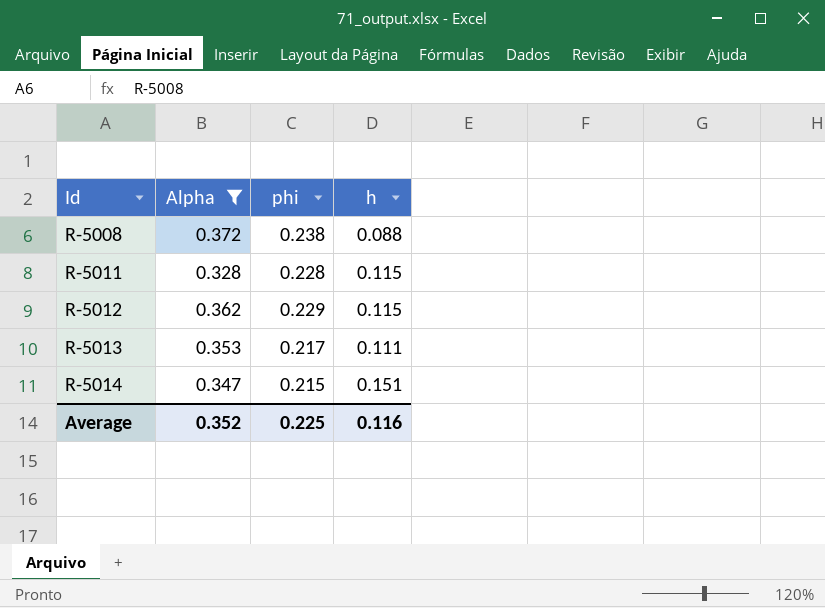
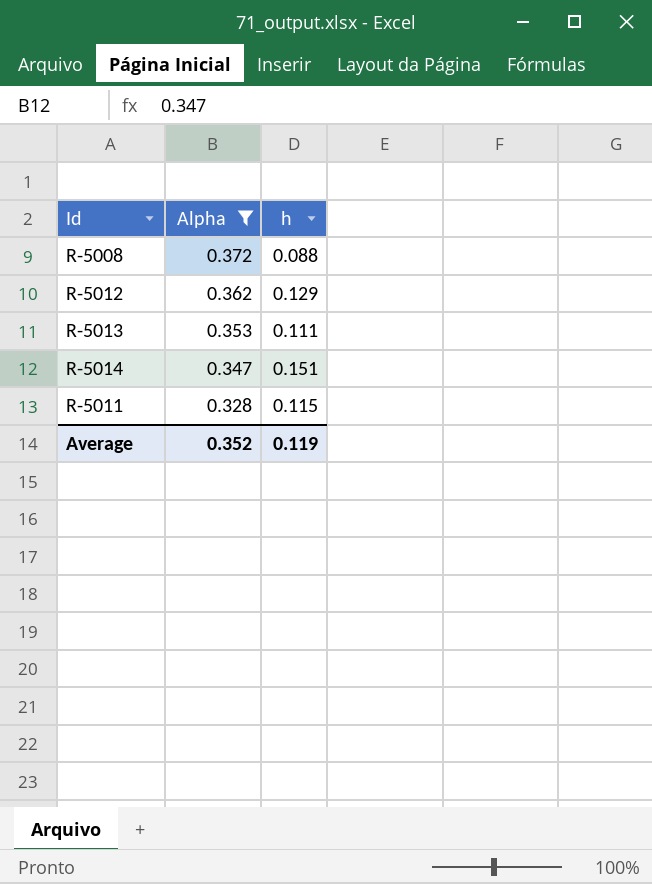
row order: Id ascending -> Alpha descending
column phi | position: 3 -> none
R-5012 | h: 0.115 -> 0.129
Average | h: 0.116 -> 0.119

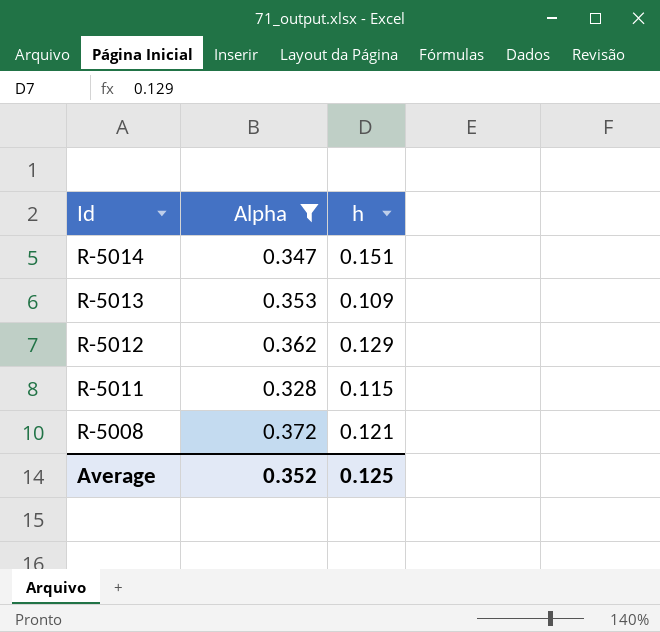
row order: Alpha descending -> Id descending
R-5013 | h: 0.111 -> 0.109
R-5008 | h: 0.088 -> 0.121
Average | h: 0.119 -> 0.125

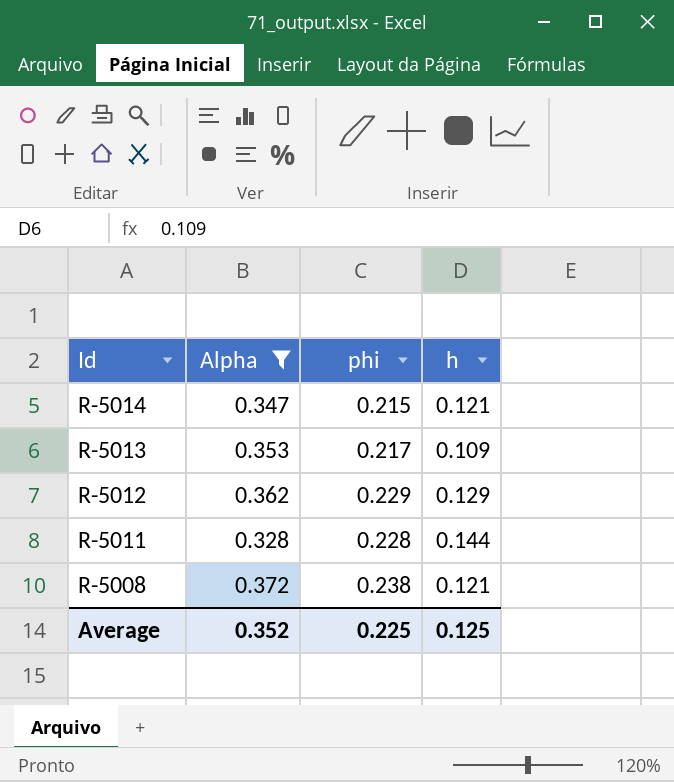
column phi | position: none -> 3
R-5014 | h: 0.151 -> 0.121
R-5011 | h: 0.115 -> 0.144

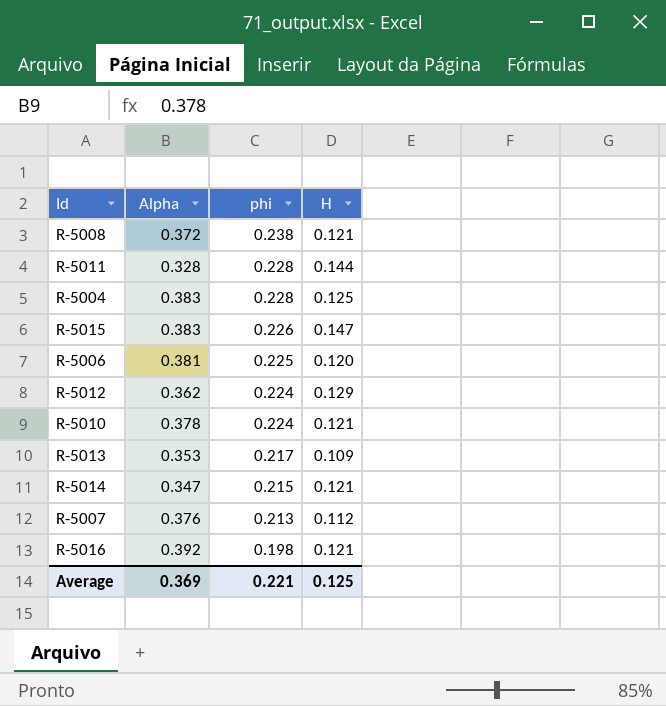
filter: Alpha <= 0.372 -> none
row order: Id descending -> phi descending
column name: h -> H
R-5012 | phi: 0.229 -> 0.224
Average | Alpha: 0.352 -> 0.369
Average | phi: 0.225 -> 0.221

